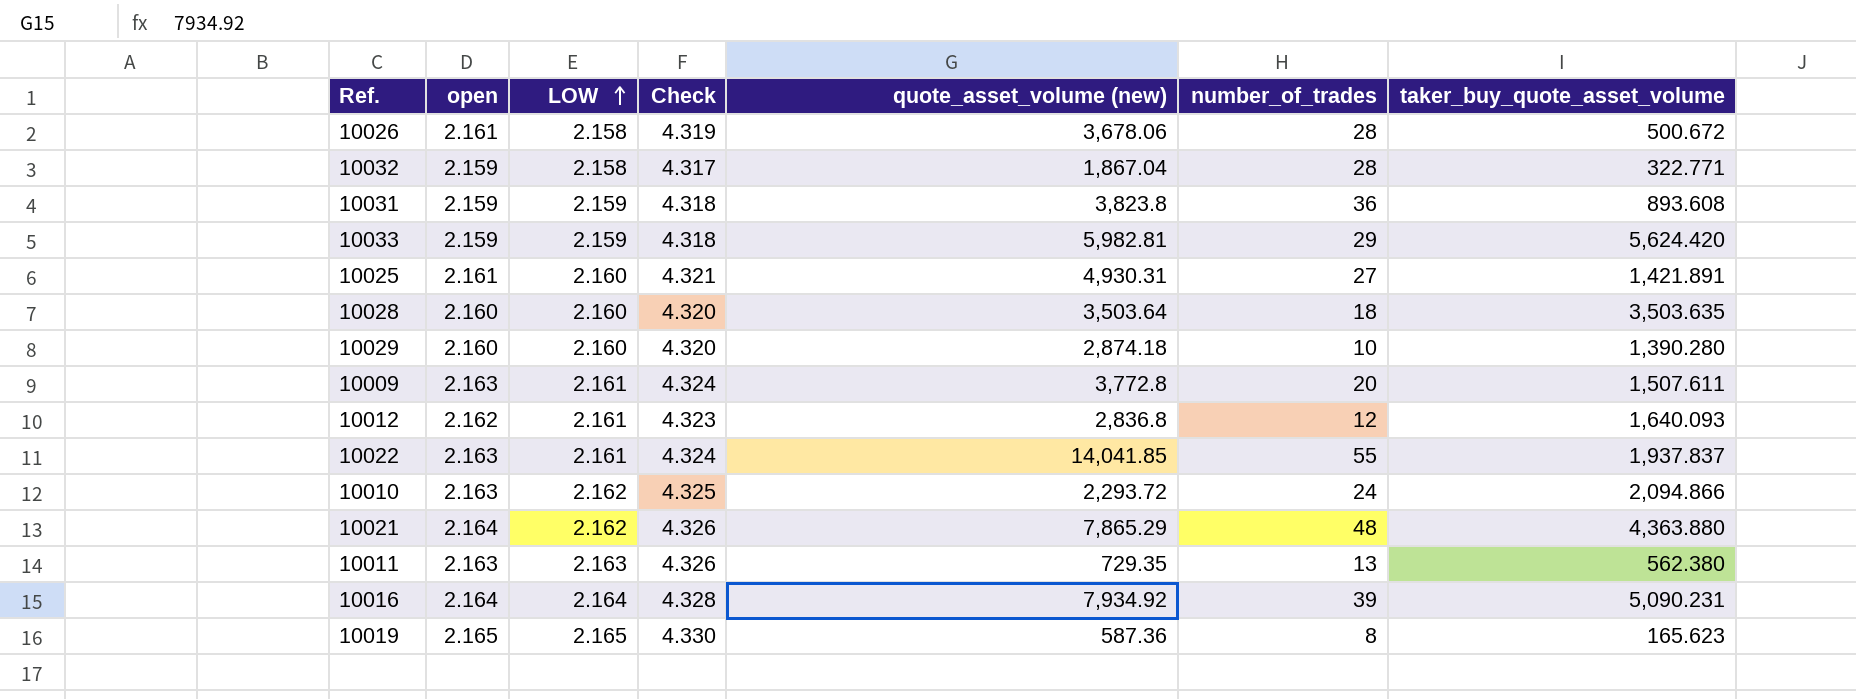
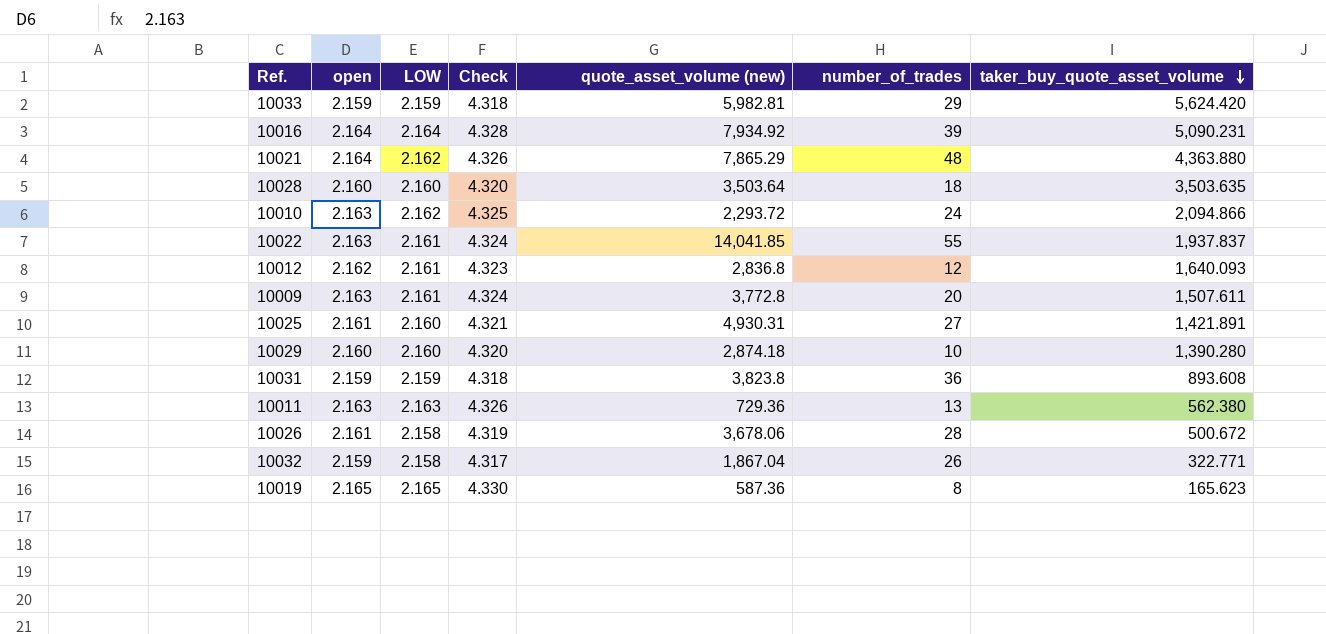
row order: LOW ascending -> taker_buy_quote_asset_volume descending
10011 | quote_asset_volume (new): 729.35 -> 729.36
10032 | number_of_trades: 28 -> 26

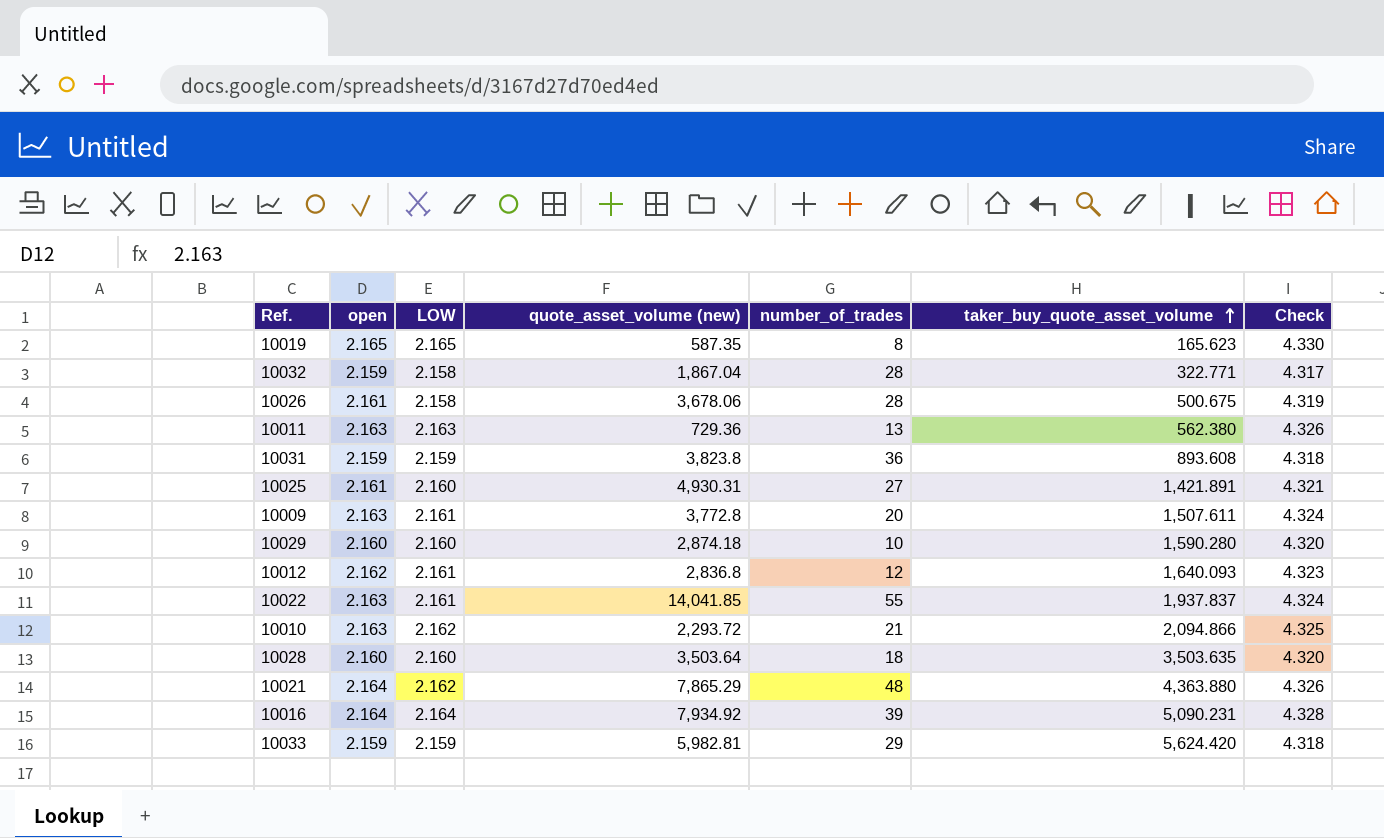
row order: taker_buy_quote_asset_volume descending -> taker_buy_quote_asset_volume ascending
column Check | position: 4 -> 7
10019 | quote_asset_volume (new): 587.36 -> 587.35
10032 | number_of_trades: 26 -> 28
10026 | taker_buy_quote_asset_volume: 500.672 -> 500.675
10029 | taker_buy_quote_asset_volume: 1,390.280 -> 1,590.280
10010 | number_of_trades: 24 -> 21

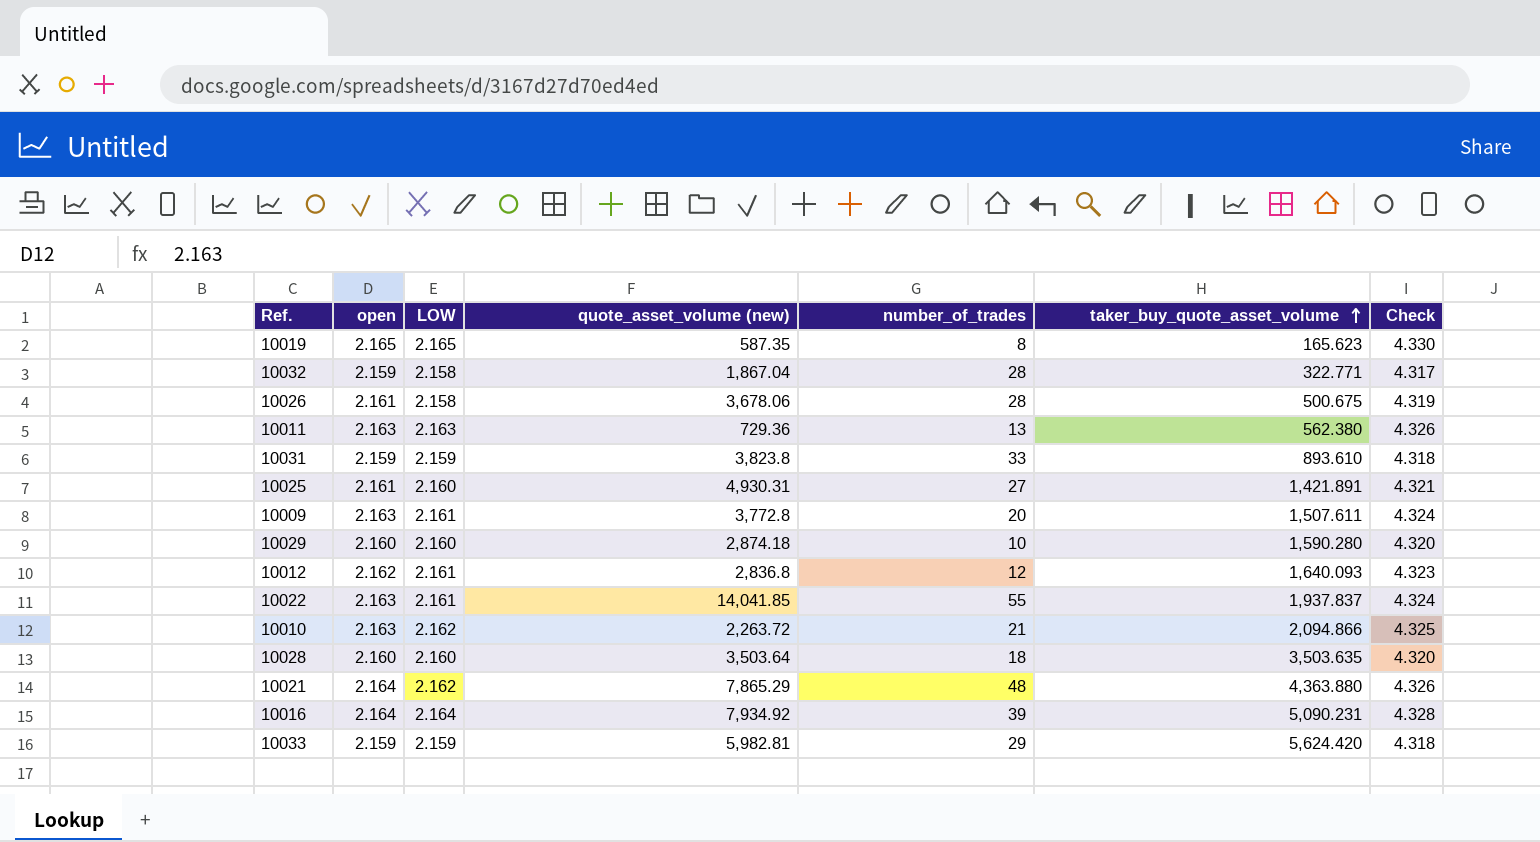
10031 | number_of_trades: 36 -> 33
10031 | taker_buy_quote_asset_volume: 893.608 -> 893.610
10010 | quote_asset_volume (new): 2,293.72 -> 2,263.72

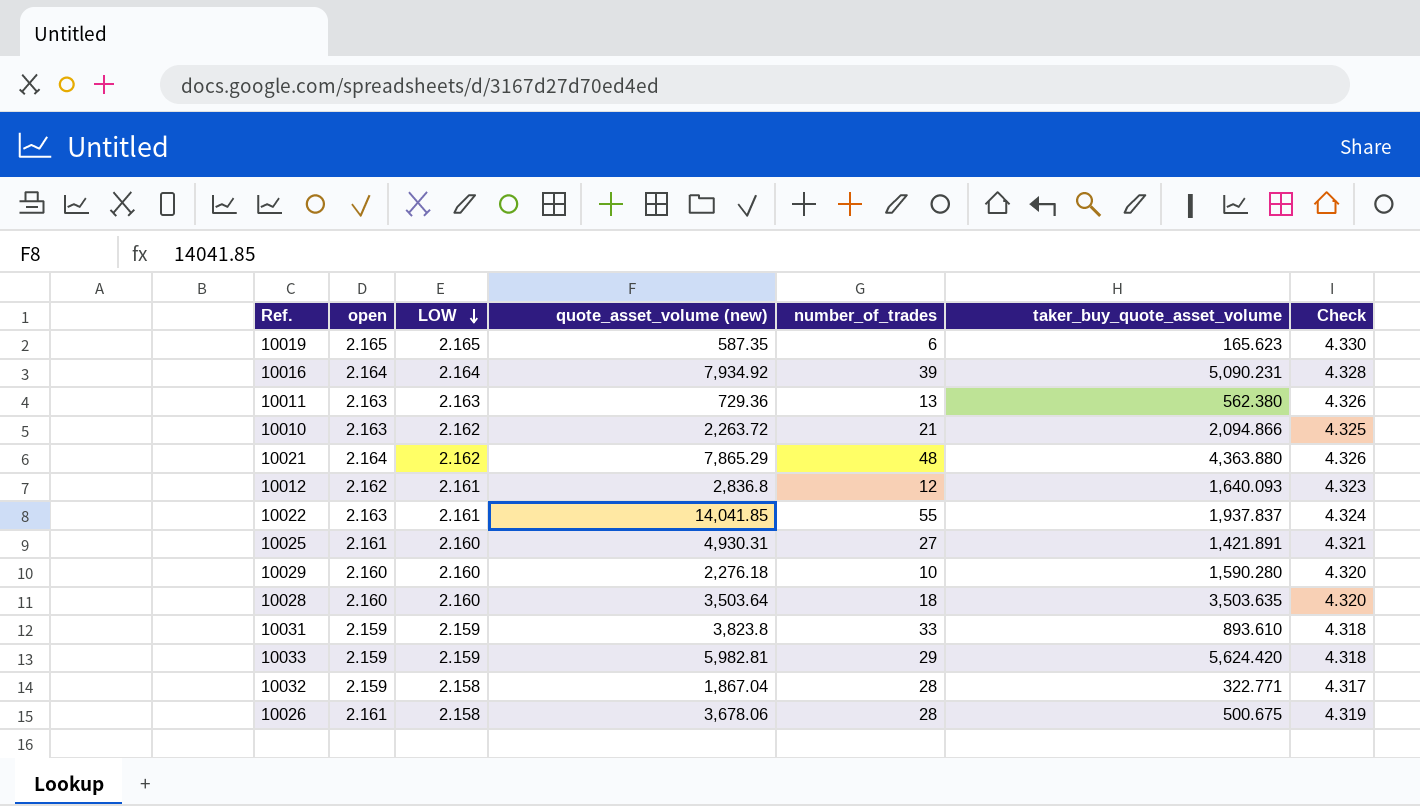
row order: taker_buy_quote_asset_volume ascending -> LOW descending
row 10009: 2.163 | 2.161 | 3,772.8 | 20 | 1,507.611 | 4.324 -> none
10019 | number_of_trades: 8 -> 6
10029 | quote_asset_volume (new): 2,874.18 -> 2,276.18

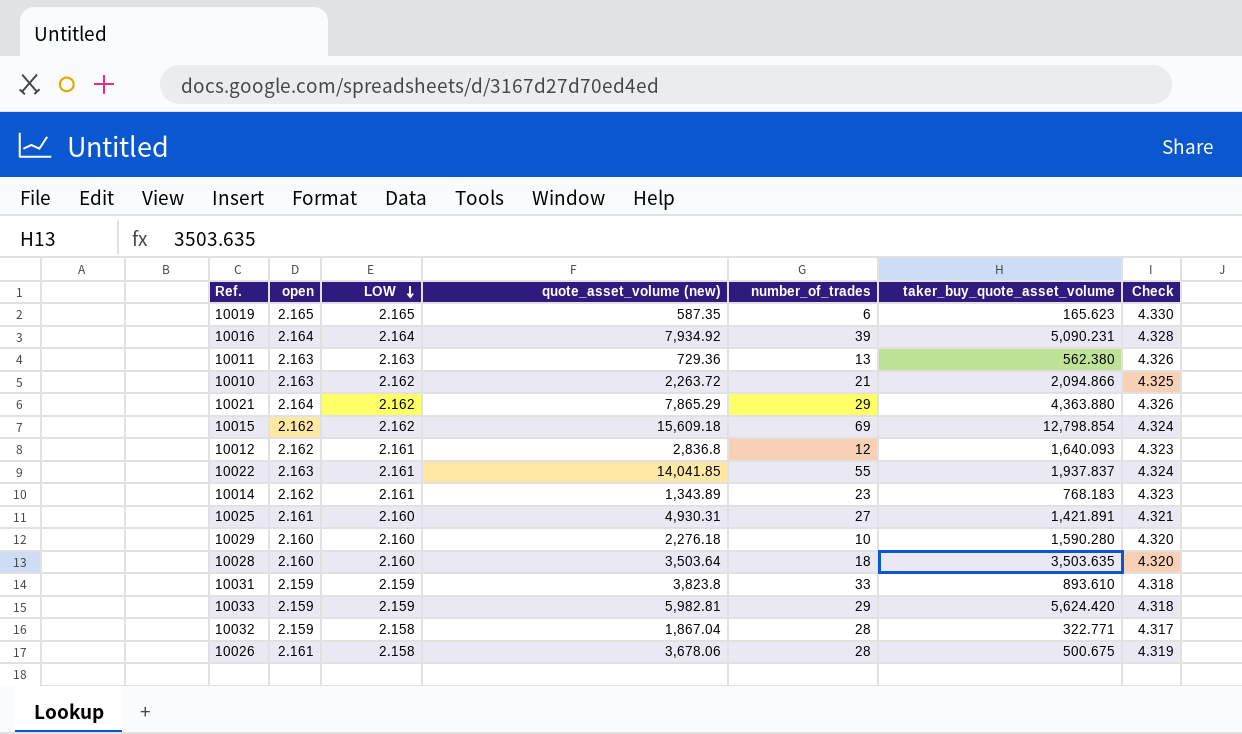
10021 | number_of_trades: 48 -> 29
row 10015: none -> 2.162 | 2.162 | 15,609.18 | 69 | 12,798.854 | 4.324
row 10014: none -> 2.162 | 2.161 | 1,343.89 | 23 | 768.183 | 4.323

